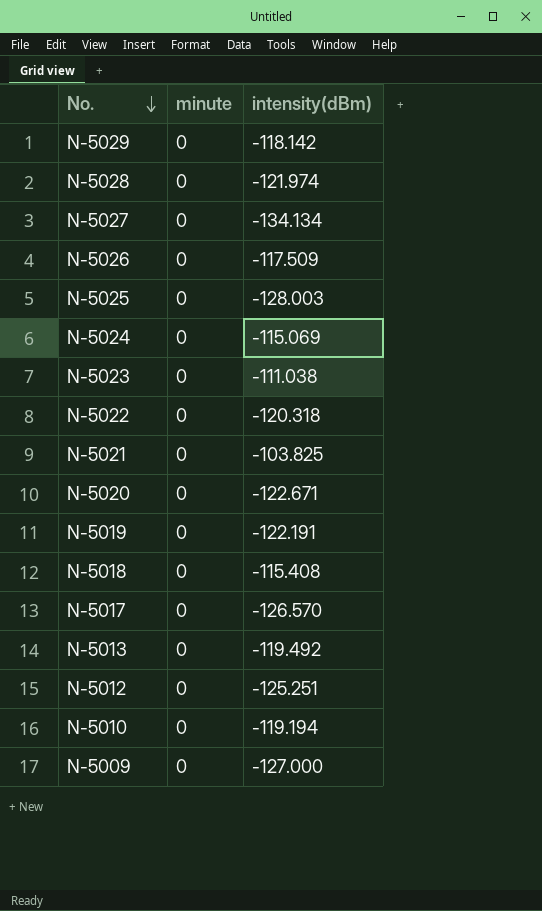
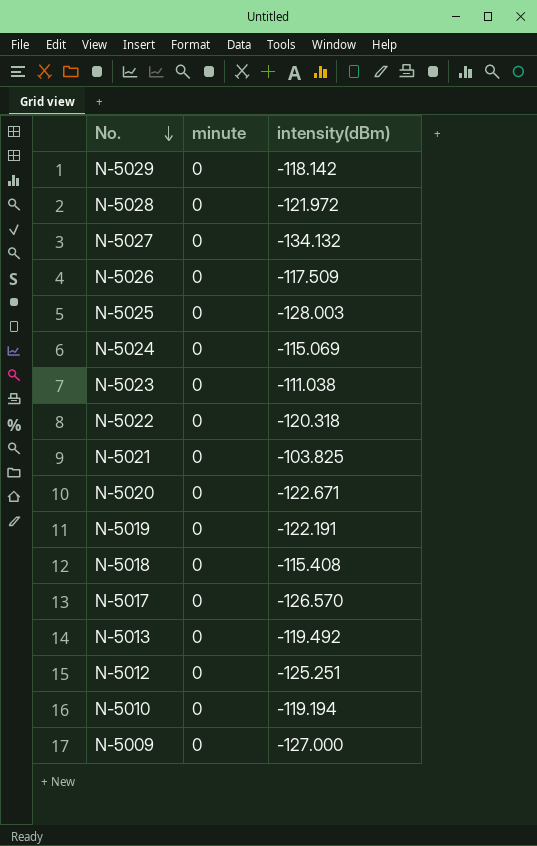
N-5028 | intensity(dBm): -121.974 -> -121.972
N-5027 | intensity(dBm): -134.134 -> -134.132

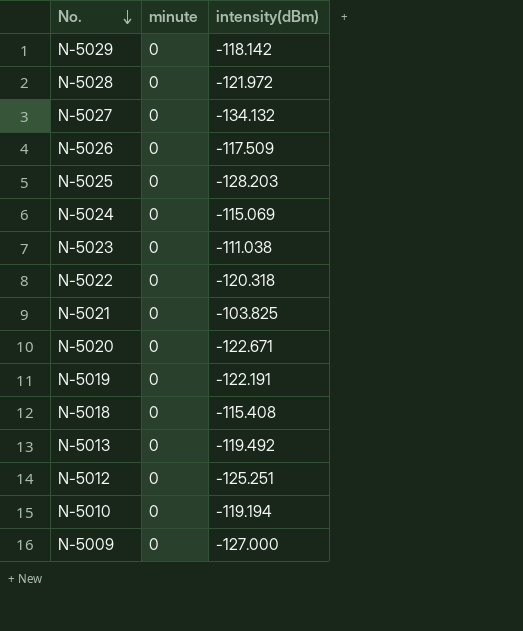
row N-5017: 0 | -126.570 -> none
N-5025 | intensity(dBm): -128.003 -> -128.203

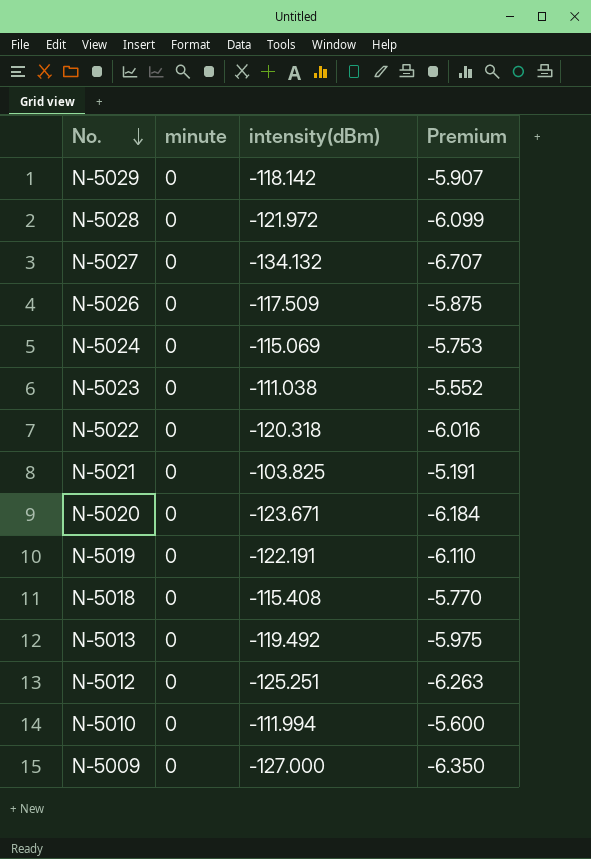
column Premium | formula: none -> [intensity(dBm)] * 0.05
row N-5025: 0 | -128.203 -> none
N-5020 | intensity(dBm): -122.671 -> -123.671
N-5010 | intensity(dBm): -119.194 -> -111.994

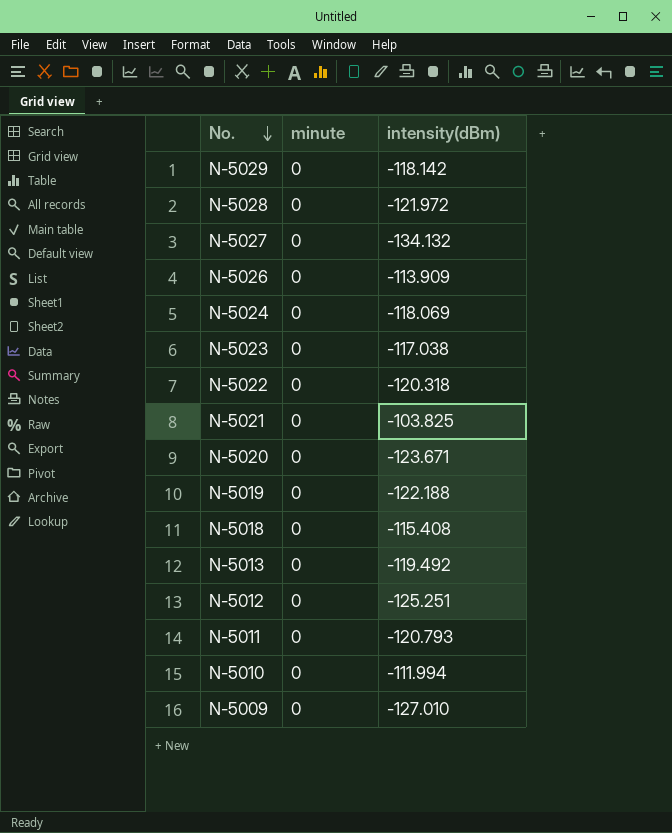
column Premium | formula: [intensity(dBm)] * 0.05 -> none
N-5026 | intensity(dBm): -117.509 -> -113.909
N-5024 | intensity(dBm): -115.069 -> -118.069
N-5023 | intensity(dBm): -111.038 -> -117.038
N-5019 | intensity(dBm): -122.191 -> -122.188
row N-5011: none -> 0 | -120.793
N-5009 | intensity(dBm): -127.000 -> -127.010

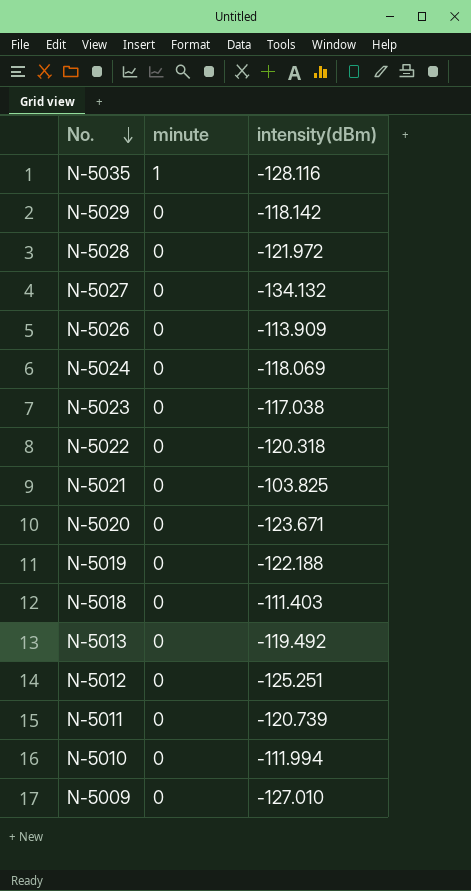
row N-5035: none -> 1 | -128.116
N-5018 | intensity(dBm): -115.408 -> -111.403
N-5011 | intensity(dBm): -120.793 -> -120.739

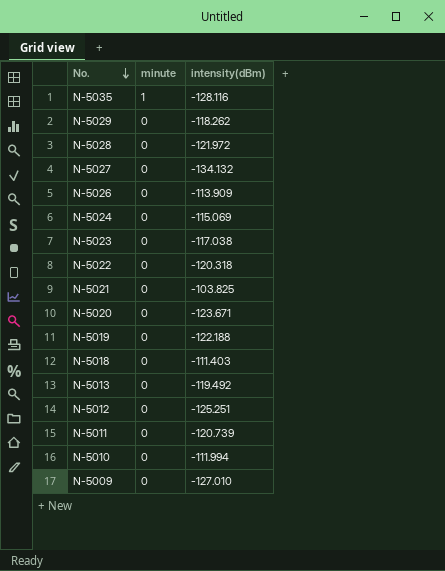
N-5029 | intensity(dBm): -118.142 -> -118.262
N-5024 | intensity(dBm): -118.069 -> -115.069

